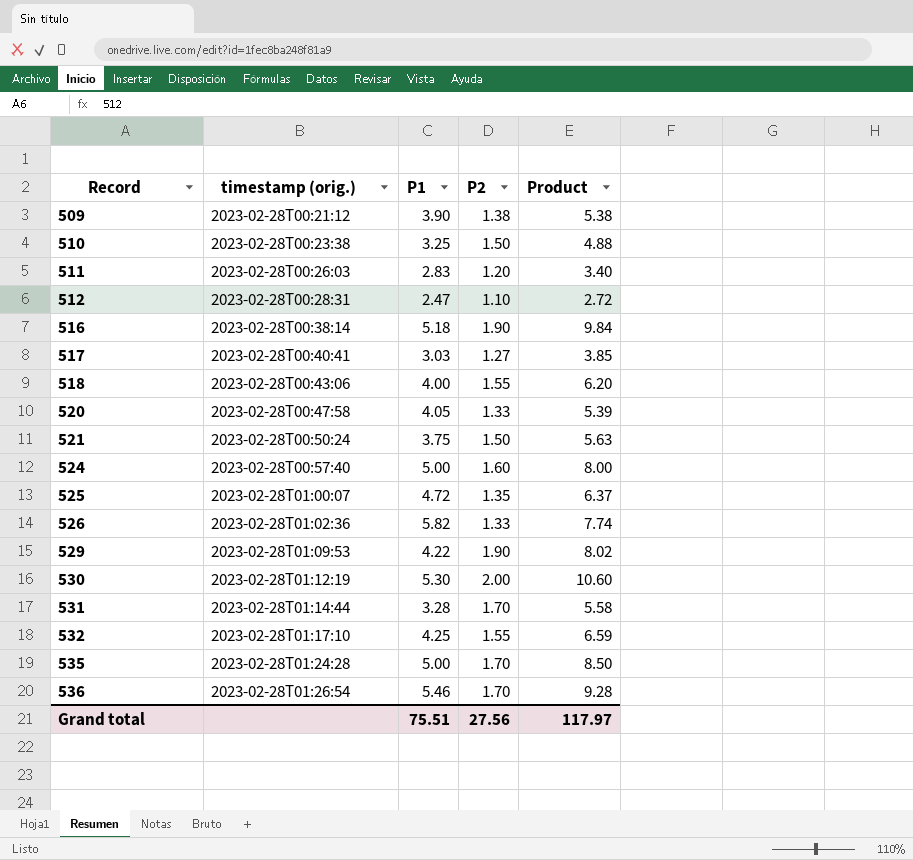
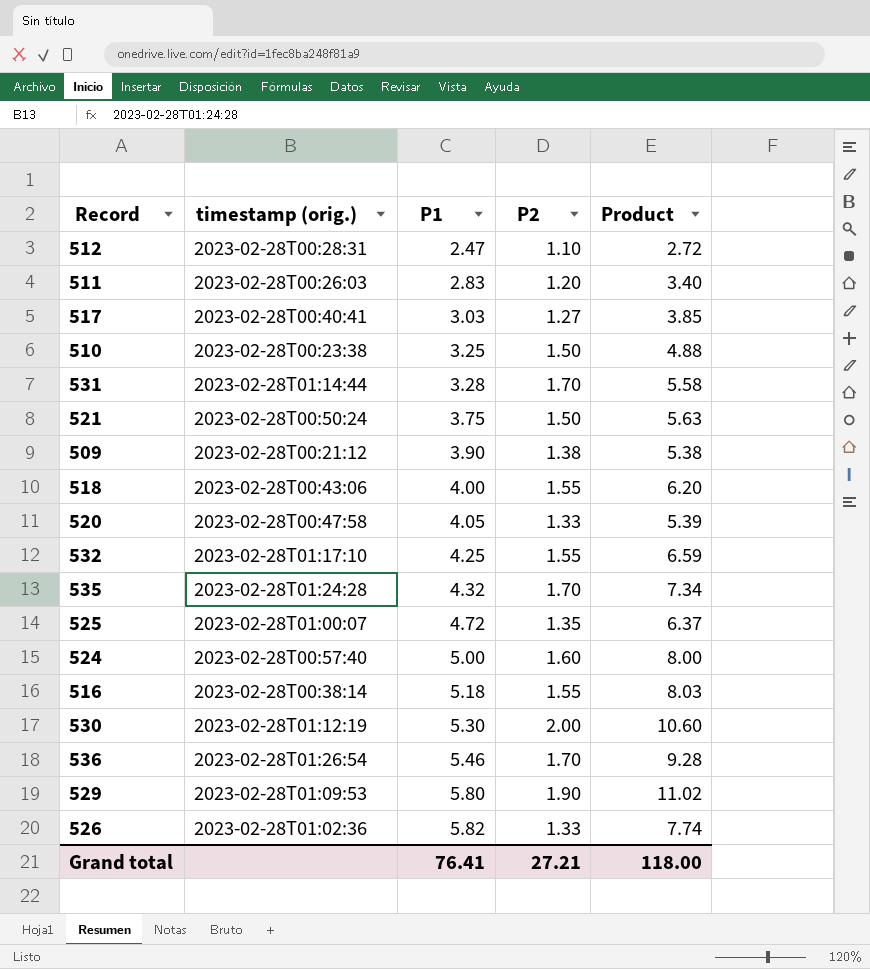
row order: Record ascending -> P1 ascending
535 | P1: 5.00 -> 4.32
535 | Product: 8.50 -> 7.34
516 | P2: 1.90 -> 1.55
516 | Product: 9.84 -> 8.03
529 | P1: 4.22 -> 5.80
529 | Product: 8.02 -> 11.02
Grand total | P1: 75.51 -> 76.41
Grand total | P2: 27.56 -> 27.21
Grand total | Product: 117.97 -> 118.00

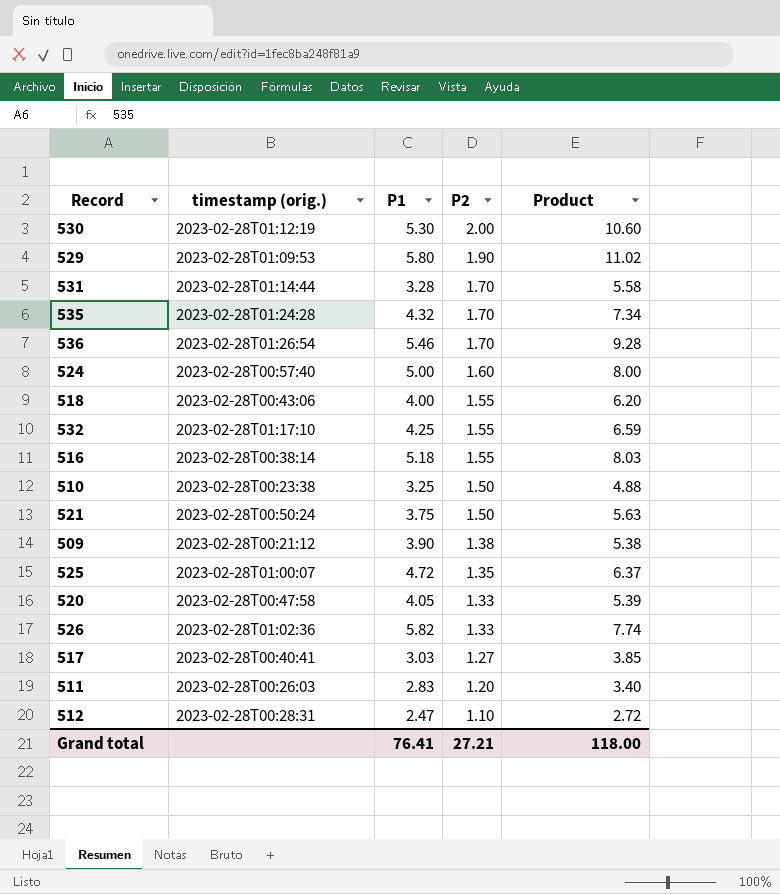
row order: P1 ascending -> P2 descending

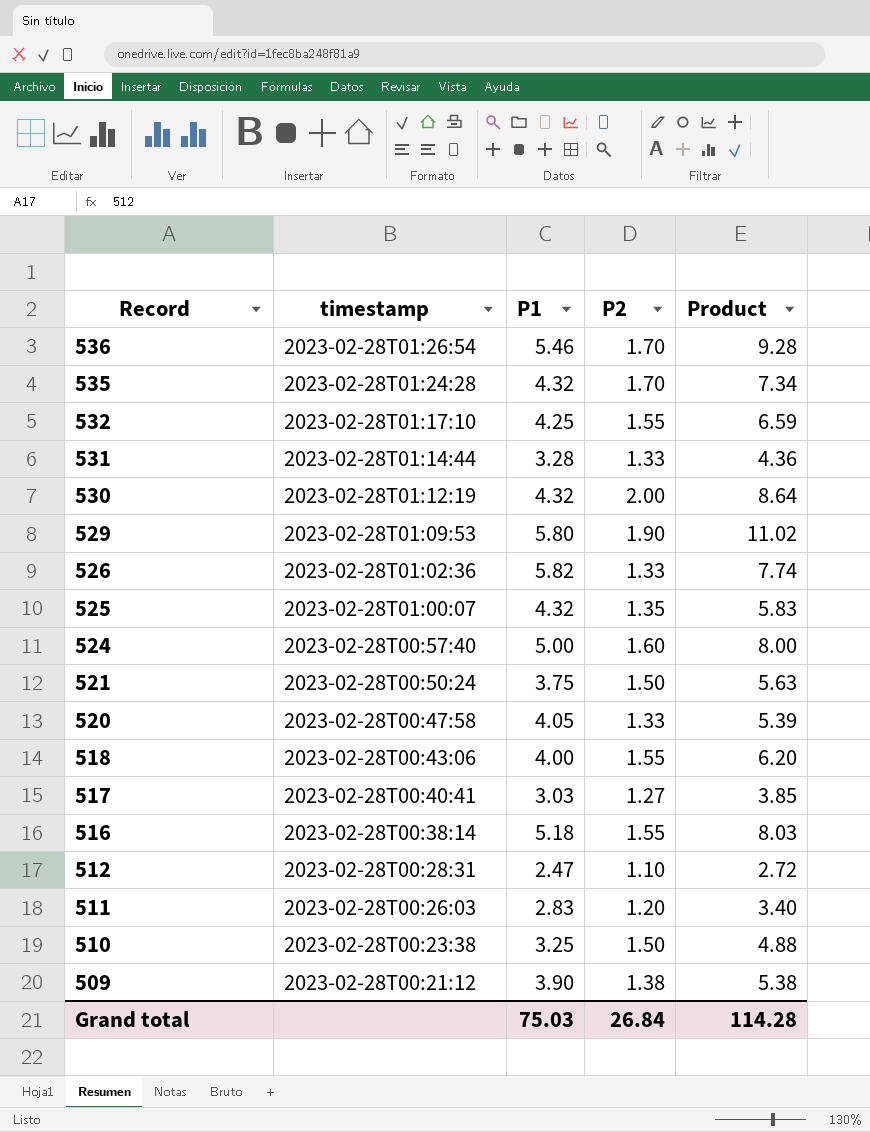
row order: P2 descending -> Record descending
column name: timestamp (orig.) -> timestamp
531 | P2: 1.70 -> 1.33
531 | Product: 5.58 -> 4.36
530 | P1: 5.30 -> 4.32
530 | Product: 10.60 -> 8.64
525 | P1: 4.72 -> 4.32
525 | Product: 6.37 -> 5.83
Grand total | P1: 76.41 -> 75.03
Grand total | P2: 27.21 -> 26.84
Grand total | Product: 118.00 -> 114.28

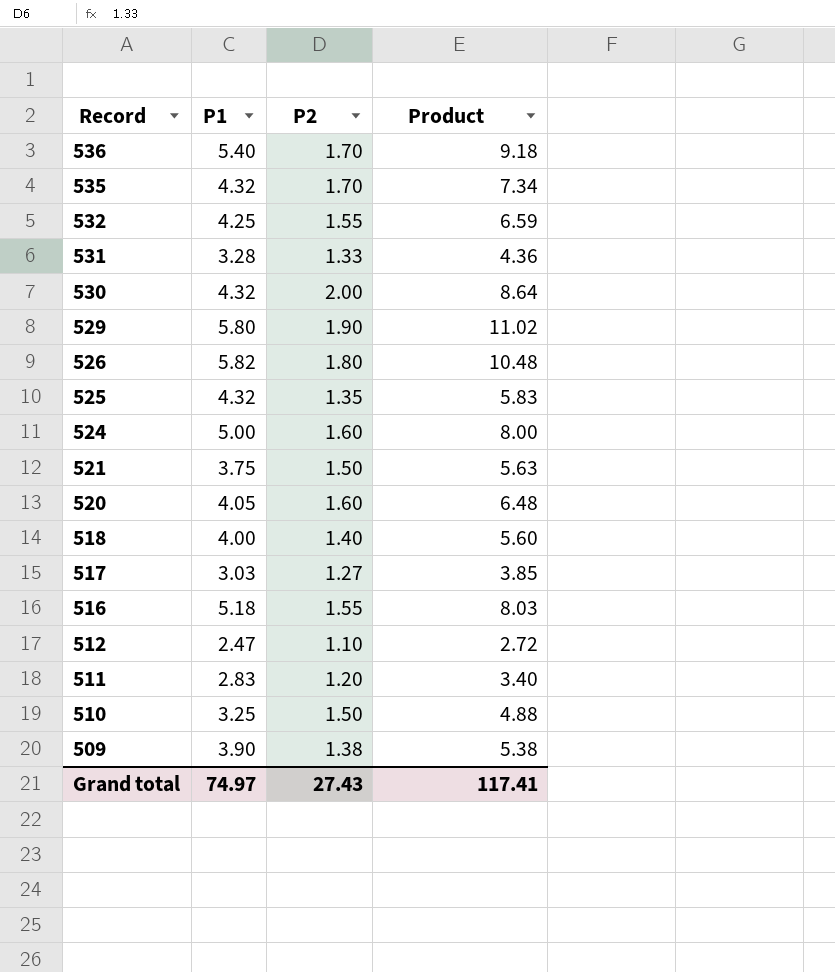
column timestamp | position: 2 -> none
536 | P1: 5.46 -> 5.40
536 | Product: 9.28 -> 9.18
526 | P2: 1.33 -> 1.80
526 | Product: 7.74 -> 10.48
520 | P2: 1.33 -> 1.60
520 | Product: 5.39 -> 6.48
518 | P2: 1.55 -> 1.40
518 | Product: 6.20 -> 5.60
Grand total | P1: 75.03 -> 74.97
Grand total | P2: 26.84 -> 27.43
Grand total | Product: 114.28 -> 117.41

